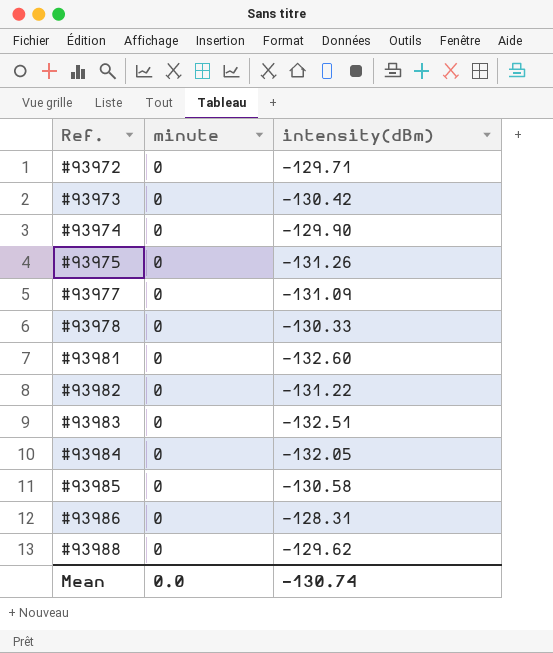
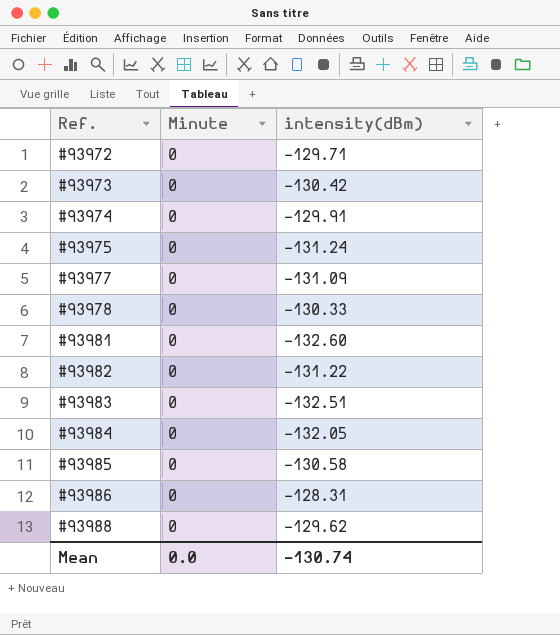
column name: minute -> Minute
#93974 | intensity(dBm): -129.90 -> -129.91
#93975 | intensity(dBm): -131.26 -> -131.24

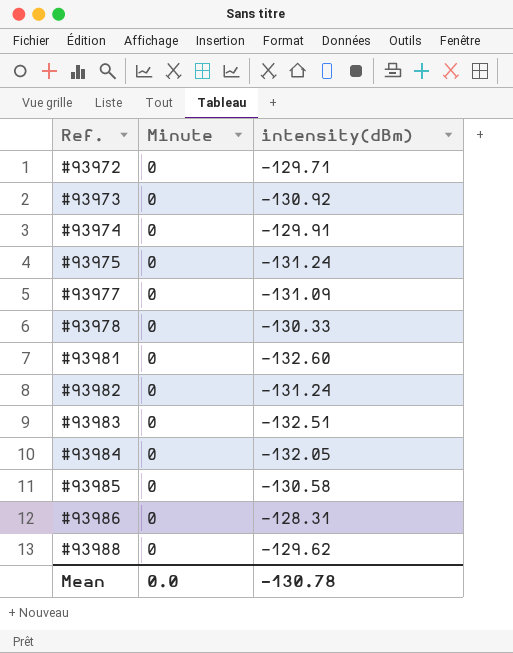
#93973 | intensity(dBm): -130.42 -> -130.92
#93982 | intensity(dBm): -131.22 -> -131.24
Mean | intensity(dBm): -130.74 -> -130.78

